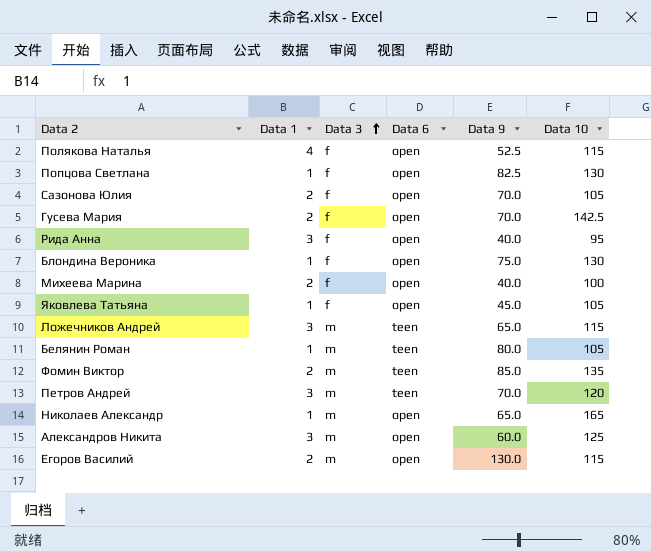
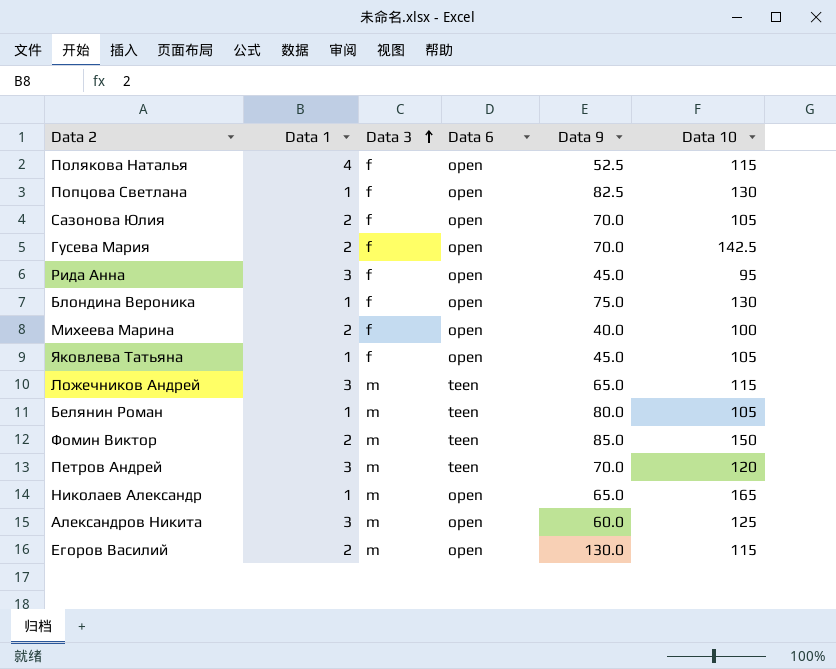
Рида Анна | Data 9: 40.0 -> 45.0
Фомин Виктор | Data 10: 135 -> 150

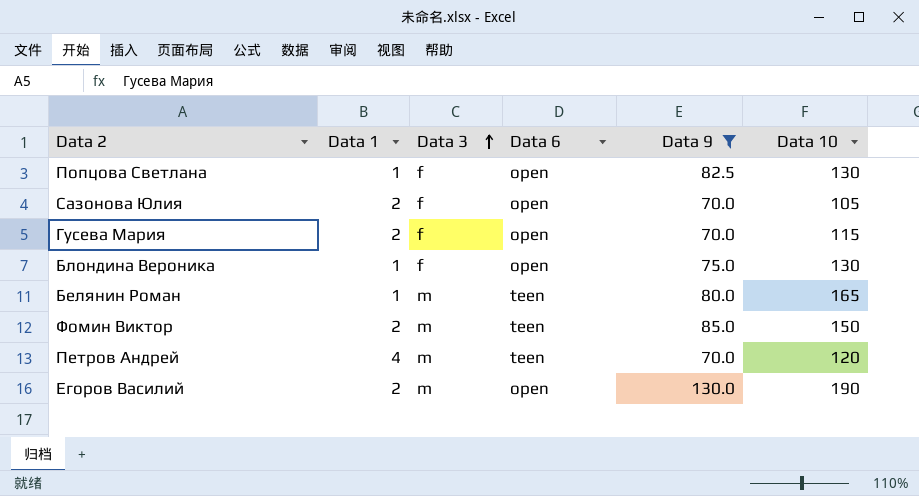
filter: none -> Data 9 >= 70.0
Гусева Мария | Data 10: 142.5 -> 115
Белянин Роман | Data 10: 105 -> 165
Петров Андрей | Data 1: 3 -> 4
Егоров Василий | Data 10: 115 -> 190

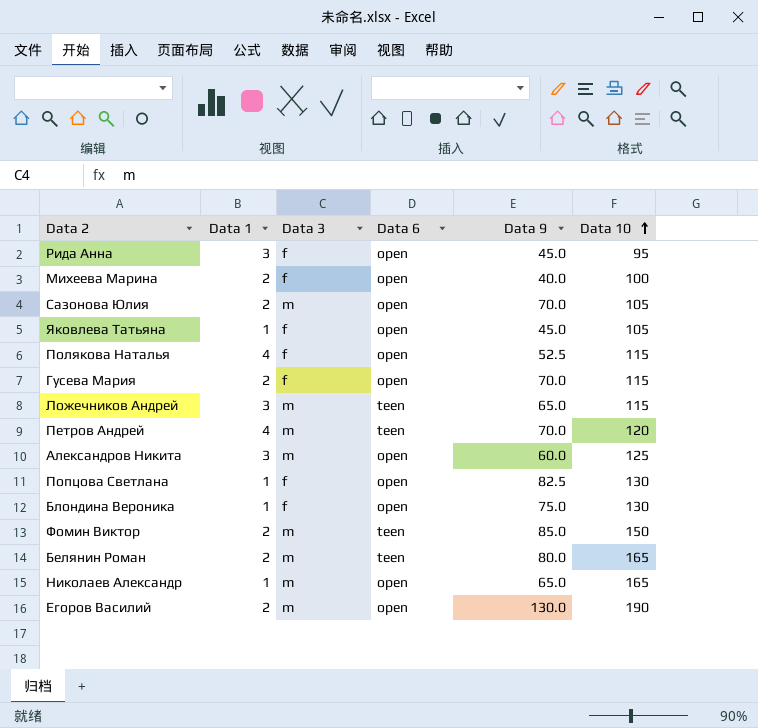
filter: Data 9 >= 70.0 -> none
row order: Data 3 ascending -> Data 10 ascending
Сазонова Юлия | Data 3: f -> m
Белянин Роман | Data 1: 1 -> 2

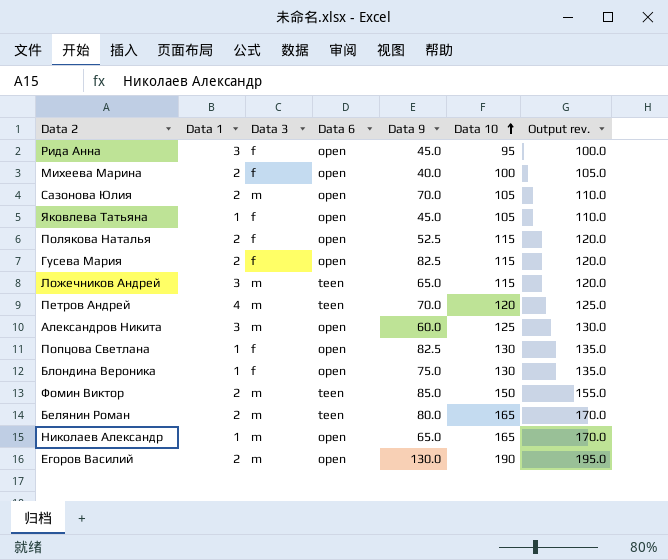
column Output rev. | formula: none -> [Data 10] + 5
Полякова Наталья | Data 1: 4 -> 2
Гусева Мария | Data 9: 70.0 -> 82.5

